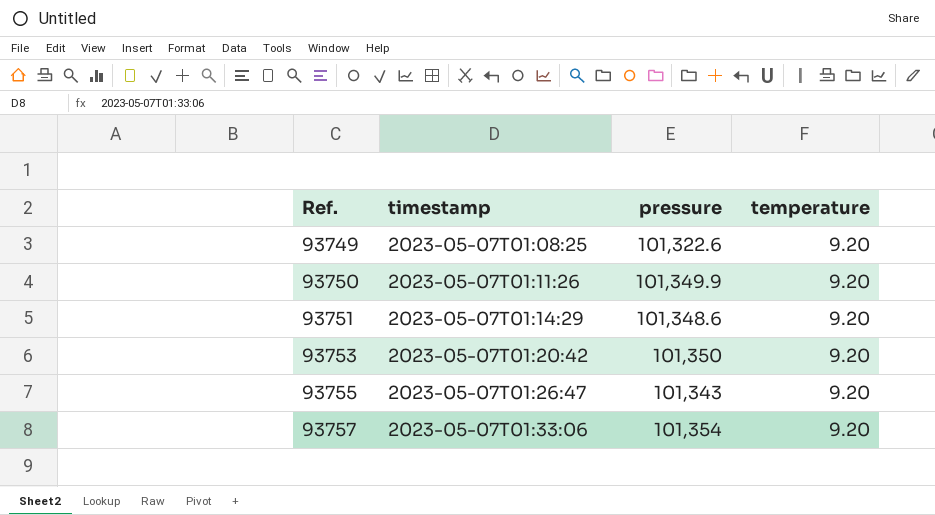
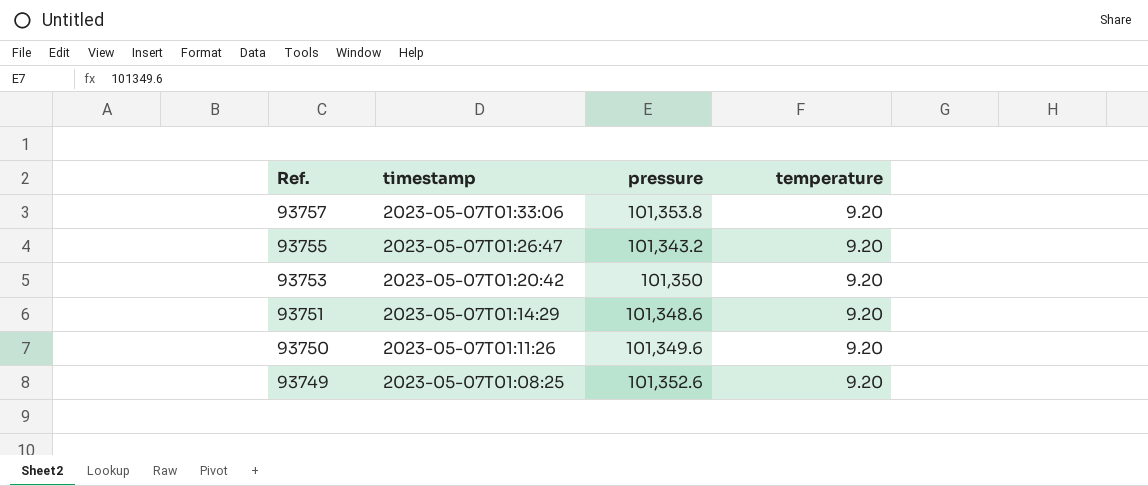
row order: Ref. ascending -> Ref. descending
93757 | pressure: 101,354 -> 101,353.8
93755 | pressure: 101,343 -> 101,343.2
93750 | pressure: 101,349.9 -> 101,349.6
93749 | pressure: 101,322.6 -> 101,352.6

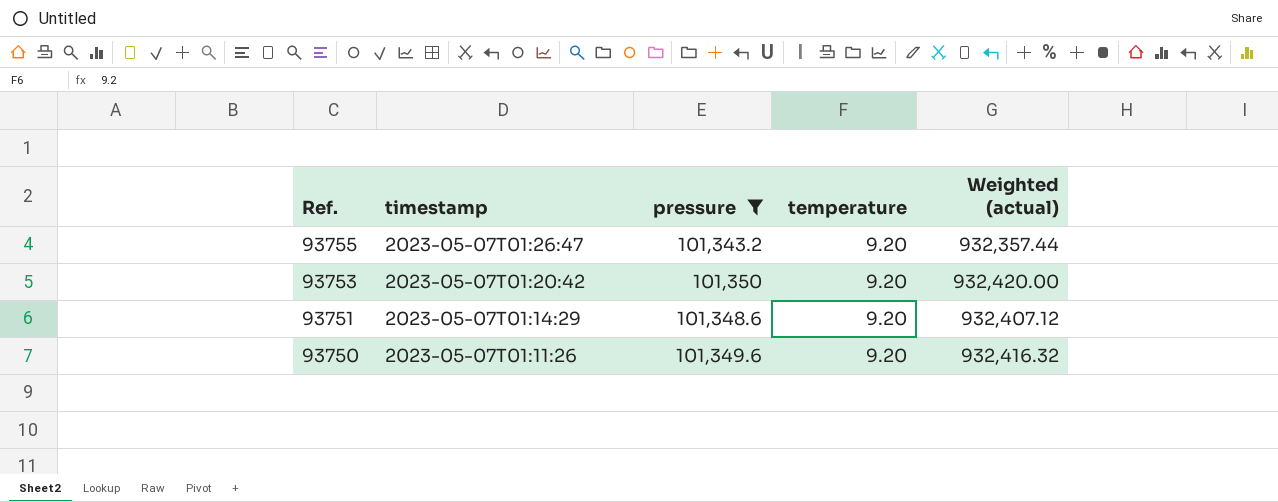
filter: none -> pressure <= 101,350
column Weighted (actual) | formula: none -> [pressure] * [temperature]

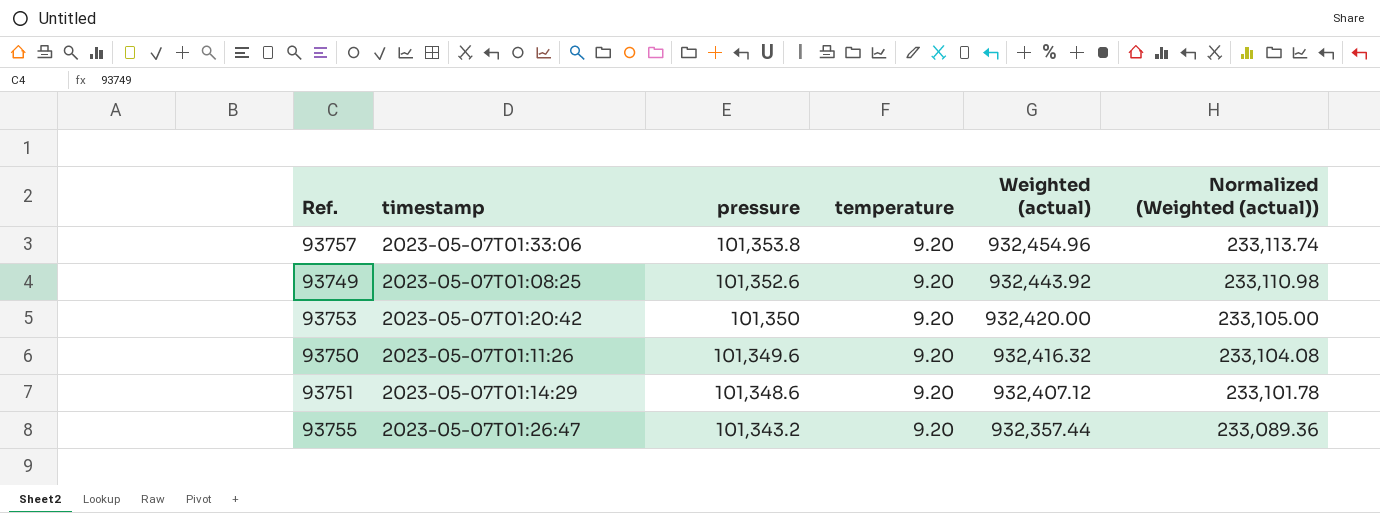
filter: pressure <= 101,350 -> none
row order: Ref. descending -> pressure descending
column Normalized (Weighted (actual)) | formula: none -> [Weighted (actual)] * 0.25

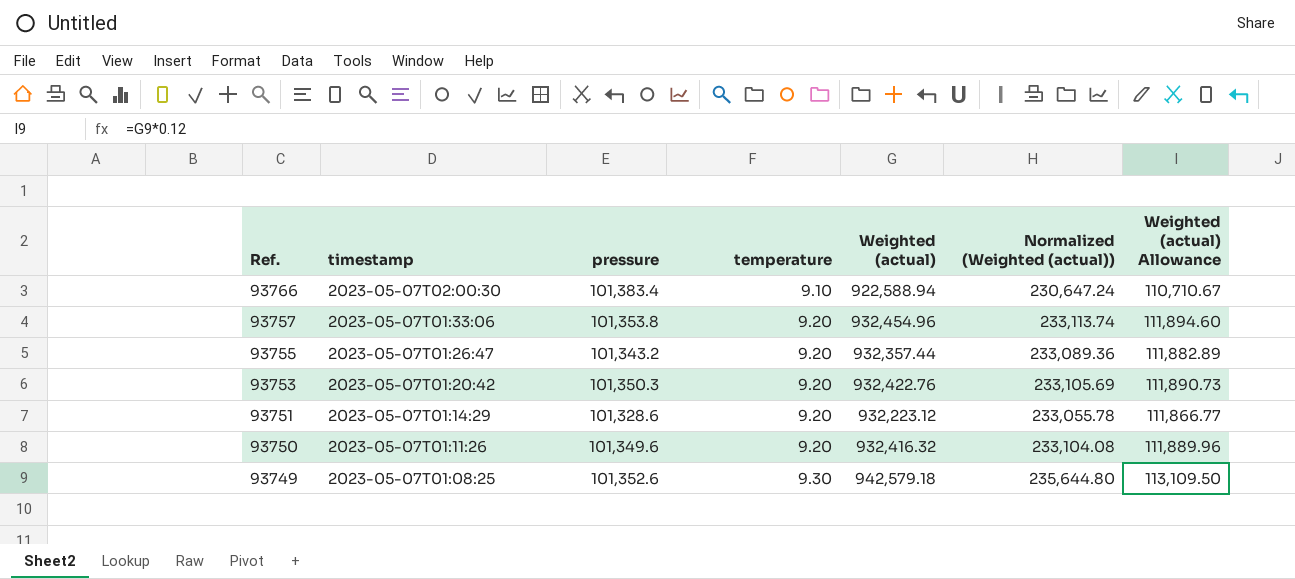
row order: pressure descending -> Ref. descending
column Weighted (actual) Allowance | formula: none -> [Weighted (actual)] * 0.12
row 93766: none -> 2023-05-07T02:00:30 | 101,383.4 | 9.10 | 922,588.94 | 230,647.24 | 110,710.67
93753 | pressure: 101,350 -> 101,350.3
93753 | Weighted (actual): 932,420.00 -> 932,422.76
93753 | Normalized (Weighted (actual)): 233,105.00 -> 233,105.69
93751 | pressure: 101,348.6 -> 101,328.6
93751 | Weighted (actual): 932,407.12 -> 932,223.12
93751 | Normalized (Weighted (actual)): 233,101.78 -> 233,055.78
93749 | temperature: 9.20 -> 9.30
93749 | Weighted (actual): 932,443.92 -> 942,579.18
93749 | Normalized (Weighted (actual)): 233,110.98 -> 235,644.80

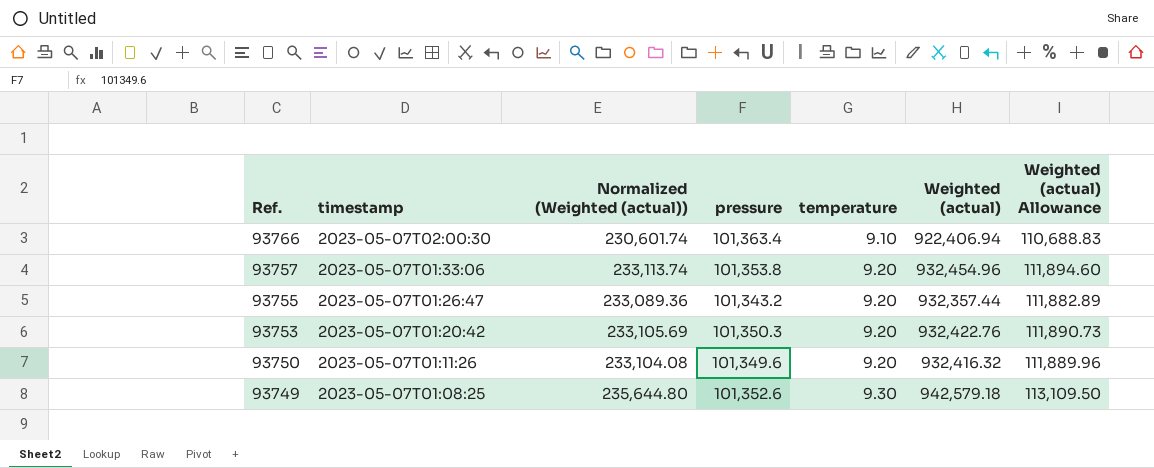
column Normalized (Weighted (actual)) | position: 6 -> 3
row 93751: 2023-05-07T01:14:29 | 101,328.6 | 9.20 | 932,223.12 | 233,055.78 | 111,866.77 -> none
93766 | Normalized (Weighted (actual)): 230,647.24 -> 230,601.74
93766 | pressure: 101,383.4 -> 101,363.4
93766 | Weighted (actual): 922,588.94 -> 922,406.94
93766 | Weighted (actual) Allowance: 110,710.67 -> 110,688.83

